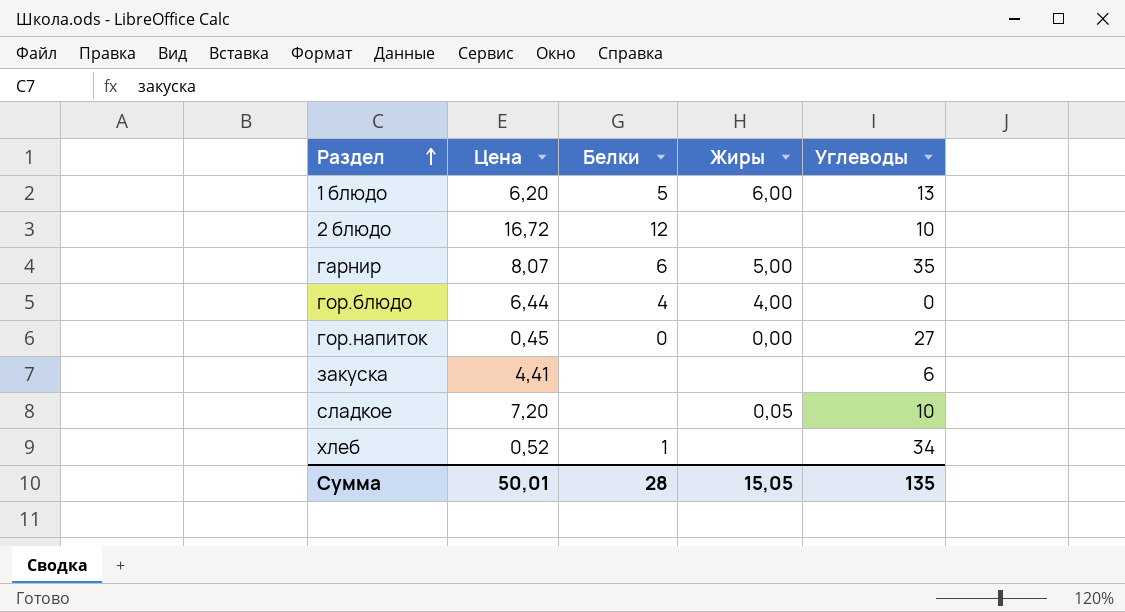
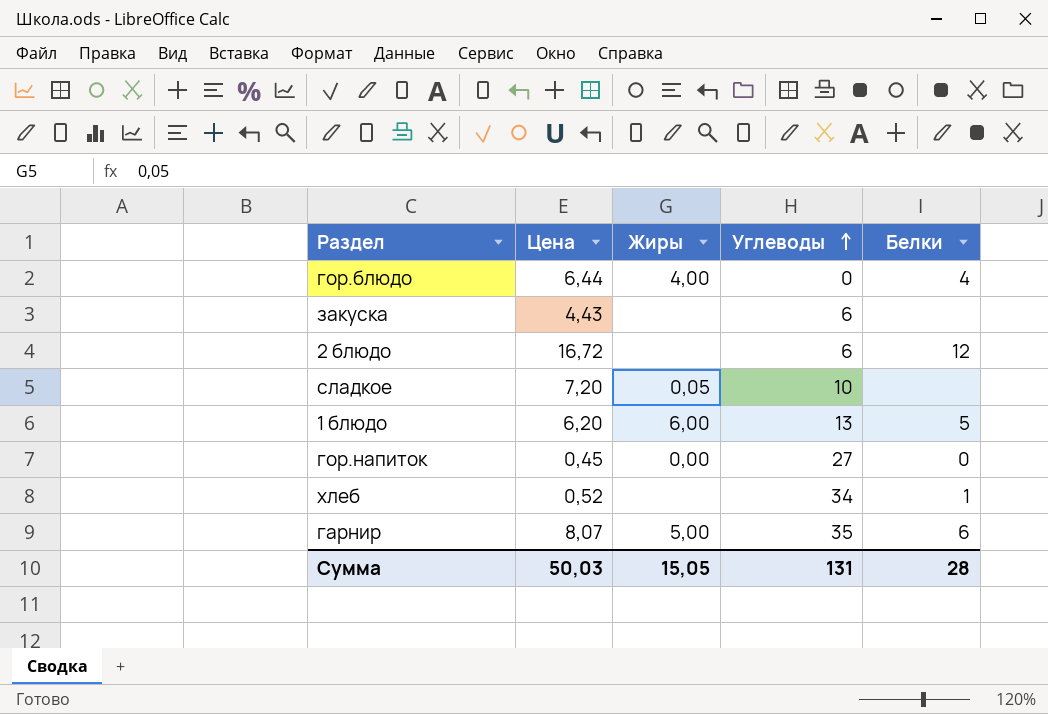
row order: Раздел ascending -> Углеводы ascending
column Белки | position: 3 -> 5
закуска | Цена: 4,41 -> 4,43
2 блюдо | Углеводы: 10 -> 6
Сумма | Цена: 50,01 -> 50,03
Сумма | Углеводы: 135 -> 131

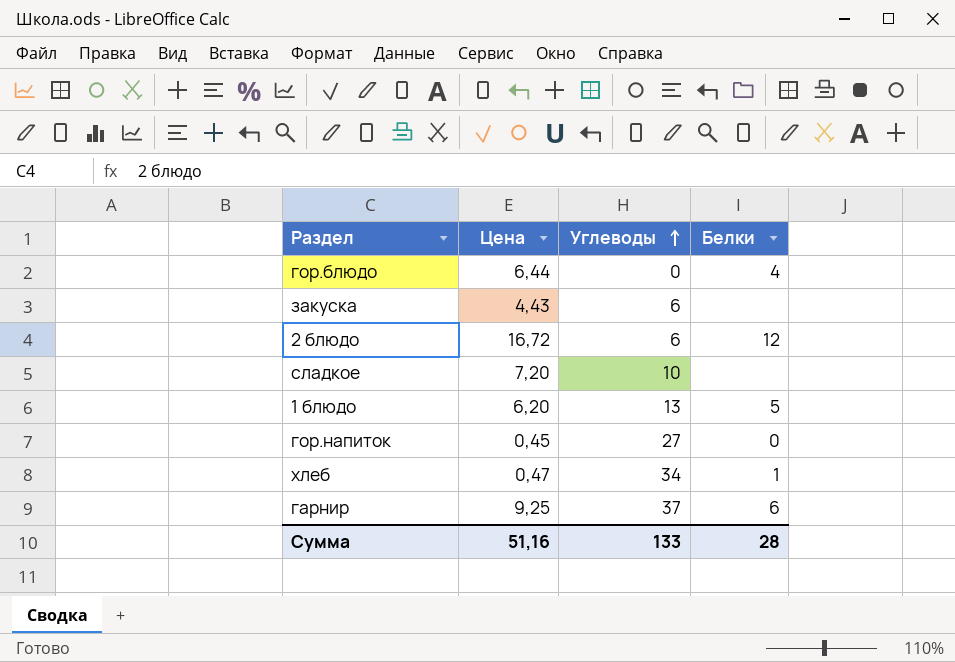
column Жиры | position: 3 -> none
хлеб | Цена: 0,52 -> 0,47
гарнир | Цена: 8,07 -> 9,25
гарнир | Углеводы: 35 -> 37
Сумма | Цена: 50,03 -> 51,16
Сумма | Углеводы: 131 -> 133

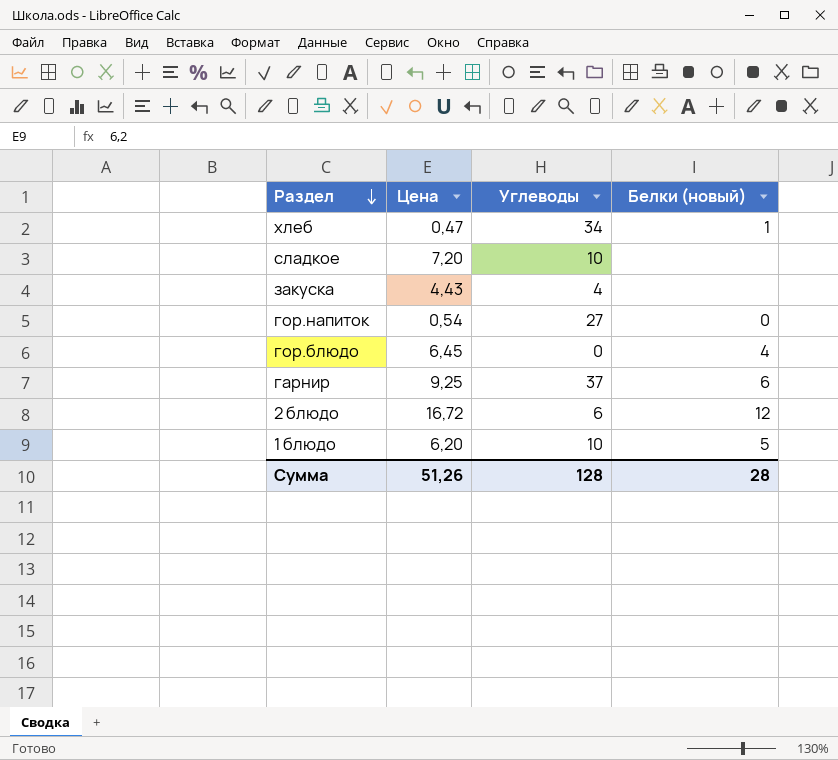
row order: Углеводы ascending -> Раздел descending
column name: Белки -> Белки (новый)
закуска | Углеводы: 6 -> 4
гор.напиток | Цена: 0,45 -> 0,54
гор.блюдо | Цена: 6,44 -> 6,45
1 блюдо | Углеводы: 13 -> 10
Сумма | Цена: 51,16 -> 51,26
Сумма | Углеводы: 133 -> 128

